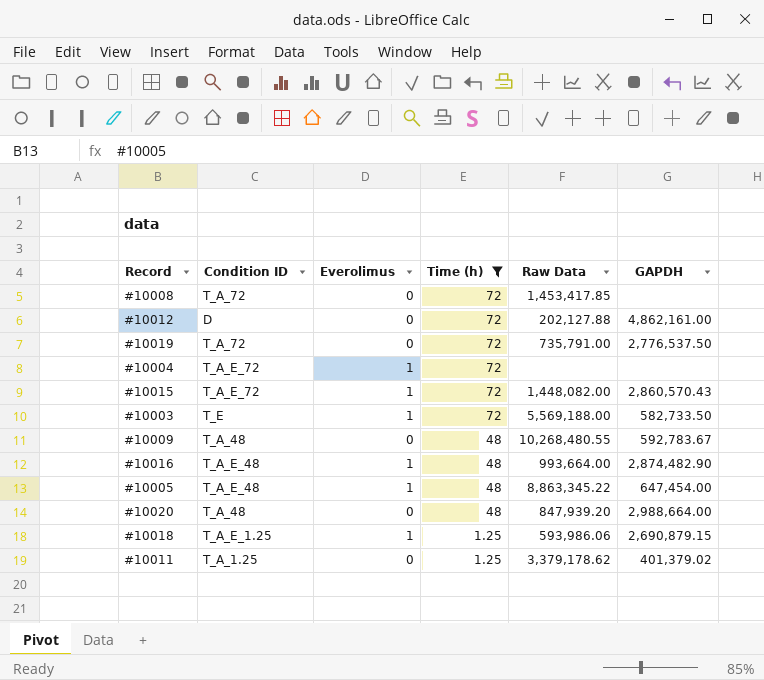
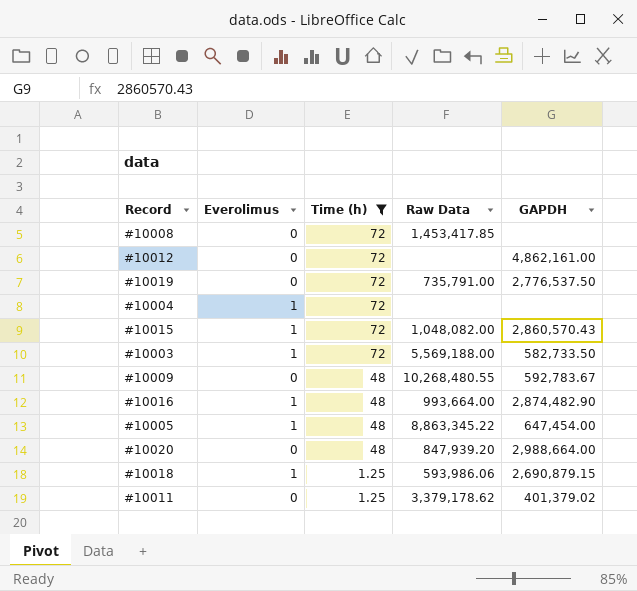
column Condition ID | position: 2 -> none
#10012 | Raw Data: 202,127.88 -> none
#10015 | Raw Data: 1,448,082.00 -> 1,048,082.00

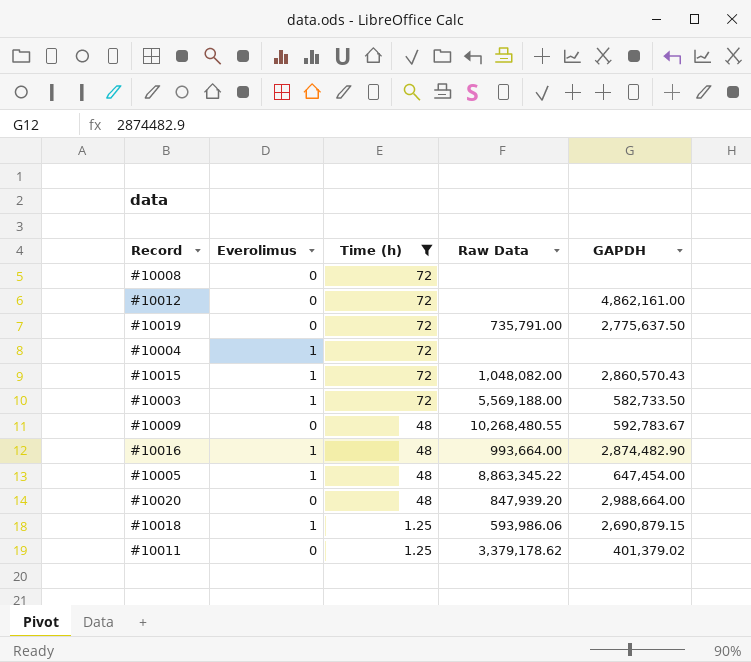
#10008 | Raw Data: 1,453,417.85 -> none
#10019 | GAPDH: 2,776,537.50 -> 2,775,637.50

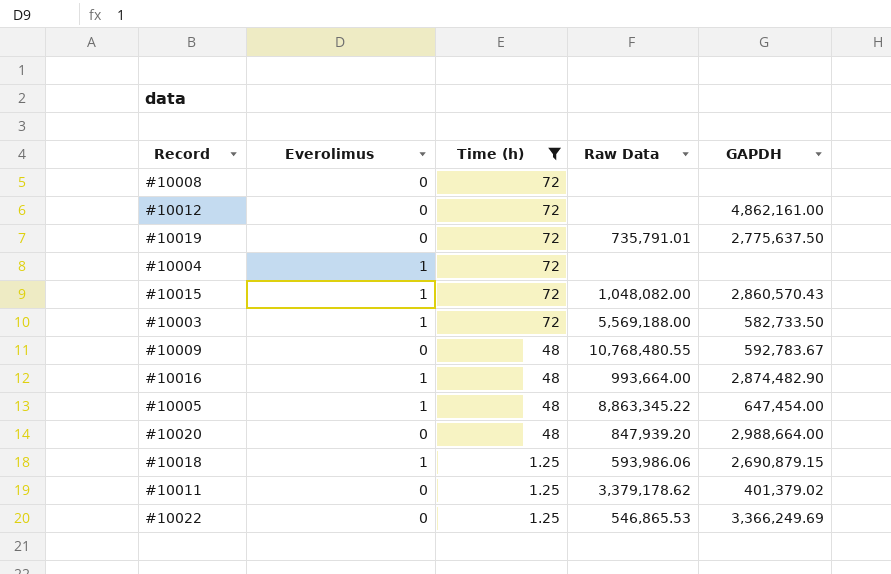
#10019 | Raw Data: 735,791.00 -> 735,791.01
#10009 | Raw Data: 10,268,480.55 -> 10,768,480.55
row #10022: none -> 0 | 1.25 | 546,865.53 | 3,366,249.69

